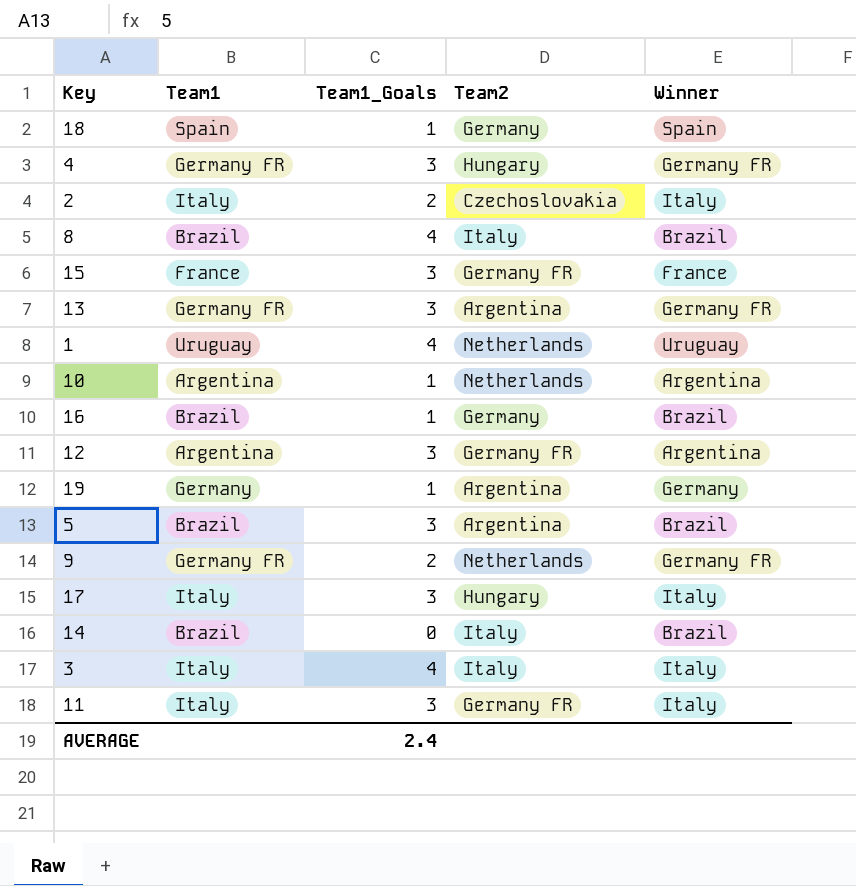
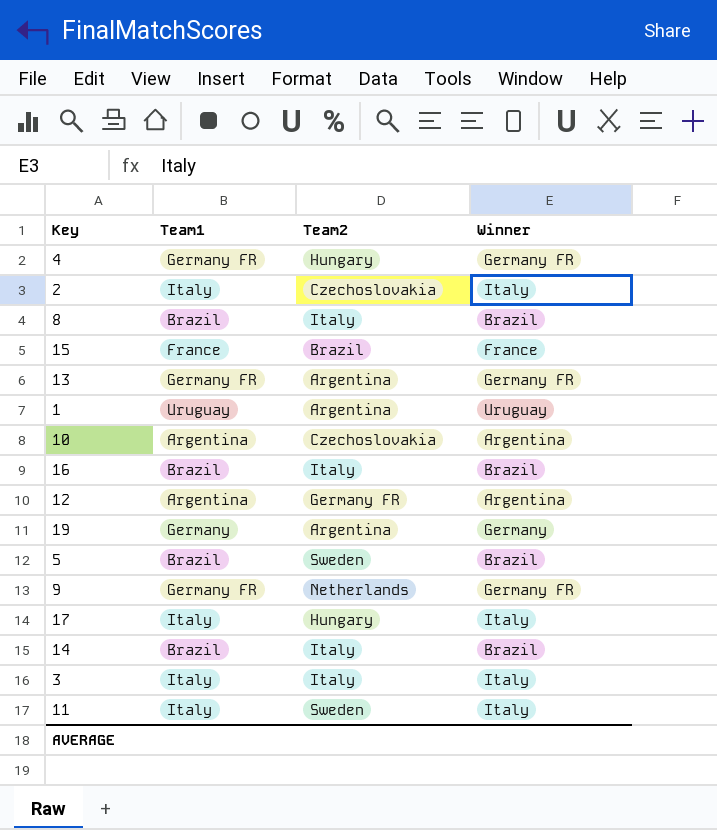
column Team1_Goals | position: 3 -> none
row 18: Spain | 1 | Germany | Spain -> none
15 | Team2: Germany FR -> Brazil
1 | Team2: Netherlands -> Argentina
10 | Team2: Netherlands -> Czechoslovakia
16 | Team2: Germany -> Italy
5 | Team2: Argentina -> Sweden
11 | Team2: Germany FR -> Sweden

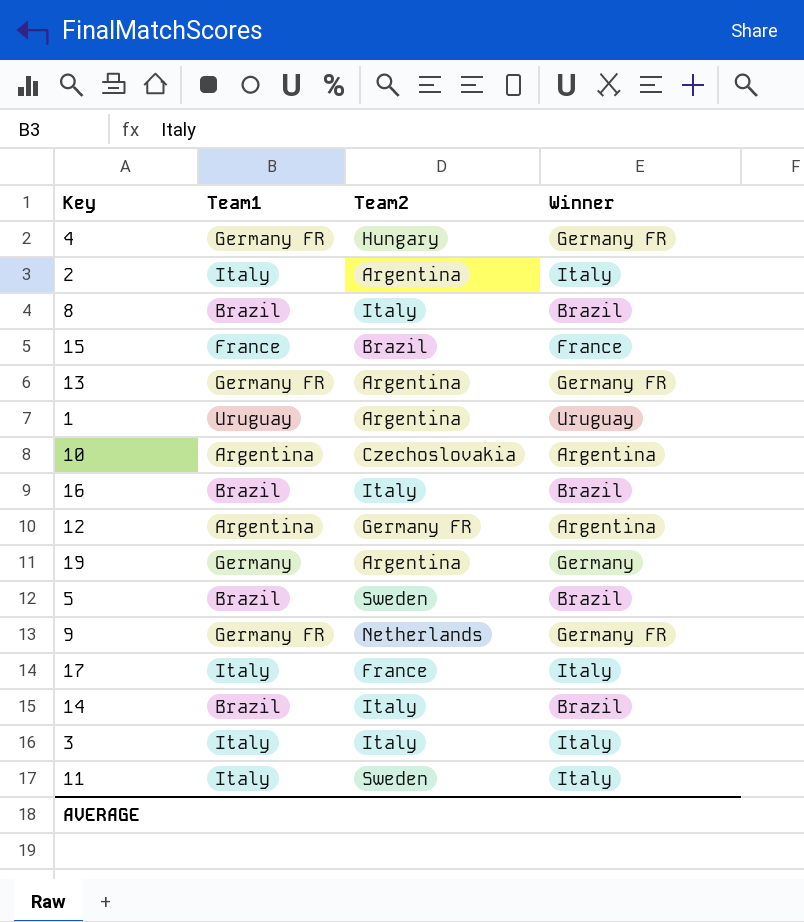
2 | Team2: Czechoslovakia -> Argentina
17 | Team2: Hungary -> France

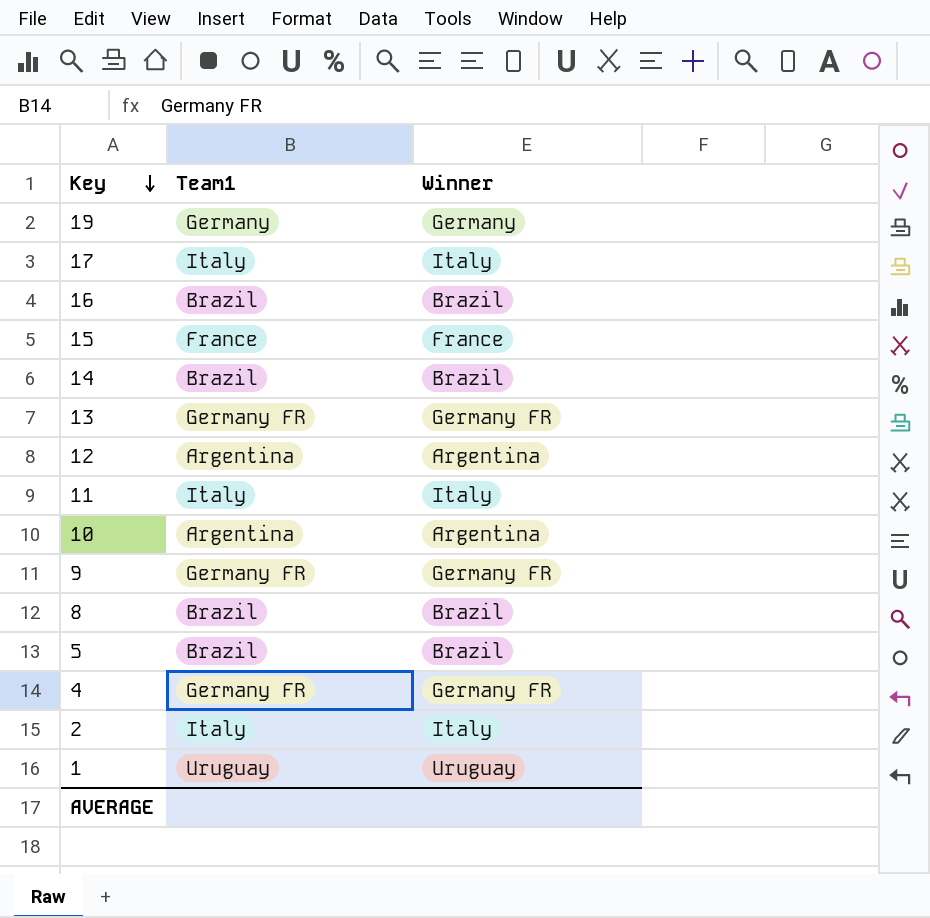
row order: none -> Key descending
column Team2 | position: 3 -> none
row 3: Italy | Italy | Italy -> none

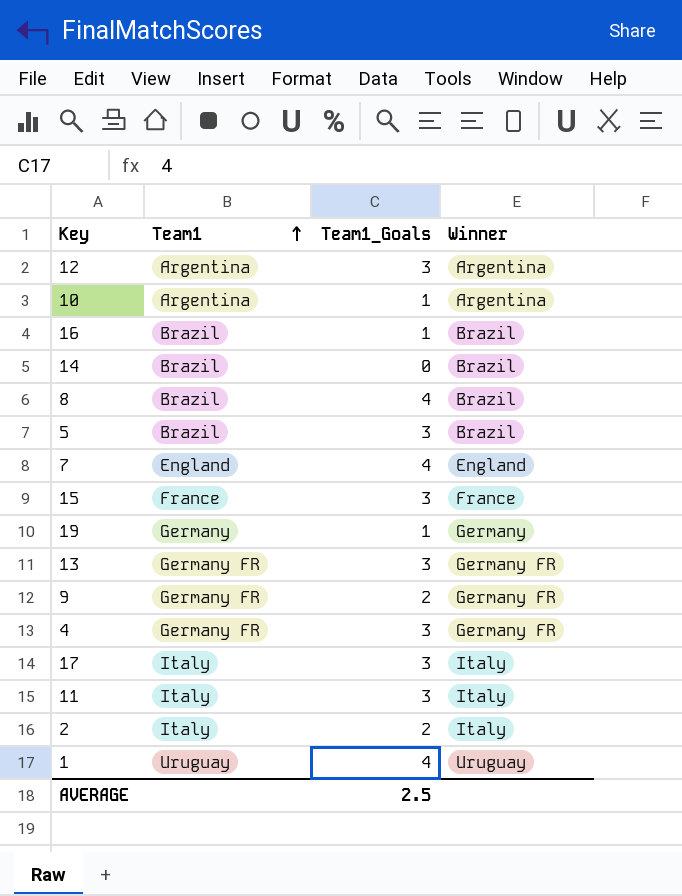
row order: Key descending -> Team1 ascending
column Team1_Goals | position: none -> 3
row 7: none -> England | 4 | England

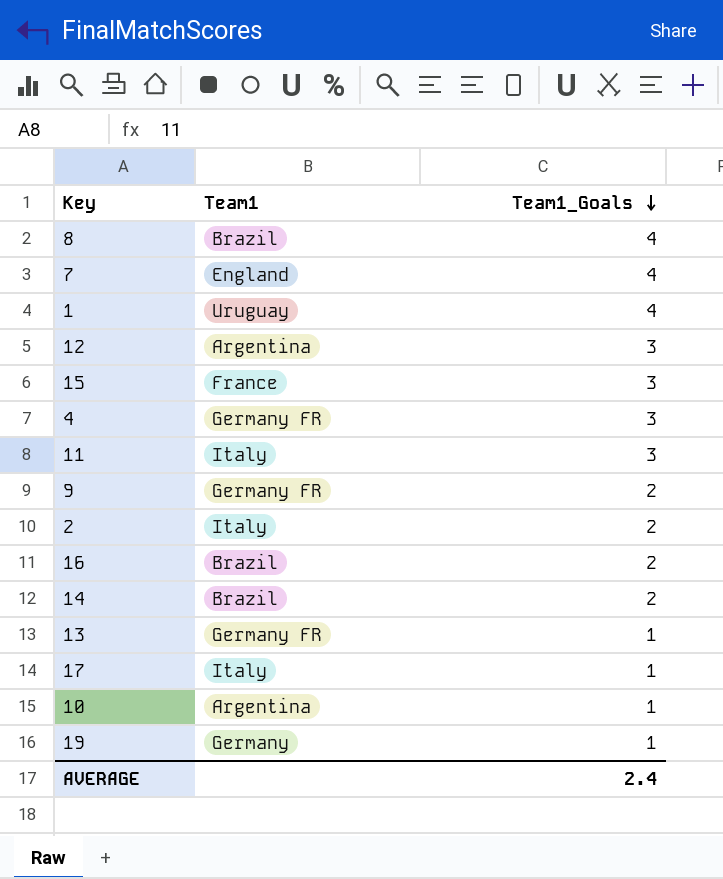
row order: Team1 ascending -> Team1_Goals descending
column Winner | position: 4 -> none
row 5: Brazil | 3 | Brazil -> none
16 | Team1_Goals: 1 -> 2
14 | Team1_Goals: 0 -> 2
13 | Team1_Goals: 3 -> 1
17 | Team1_Goals: 3 -> 1
AVERAGE | Team1_Goals: 2.5 -> 2.4

